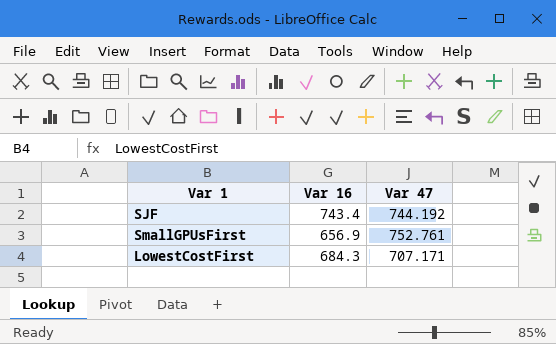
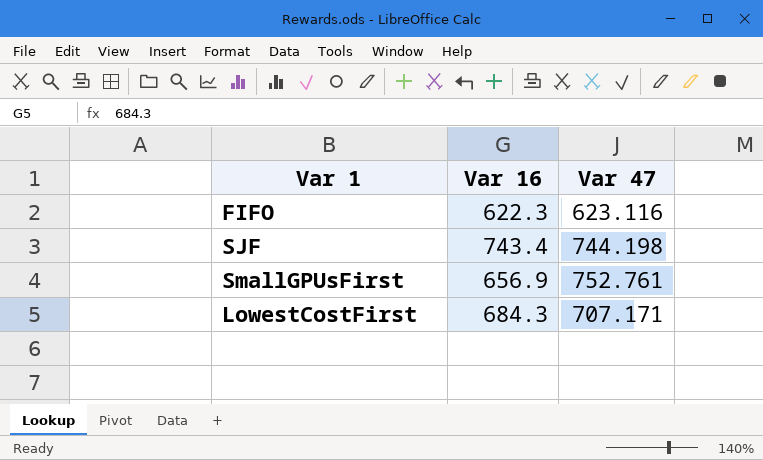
row FIFO: none -> 622.3 | 623.116
SJF | Var 47: 744.192 -> 744.198

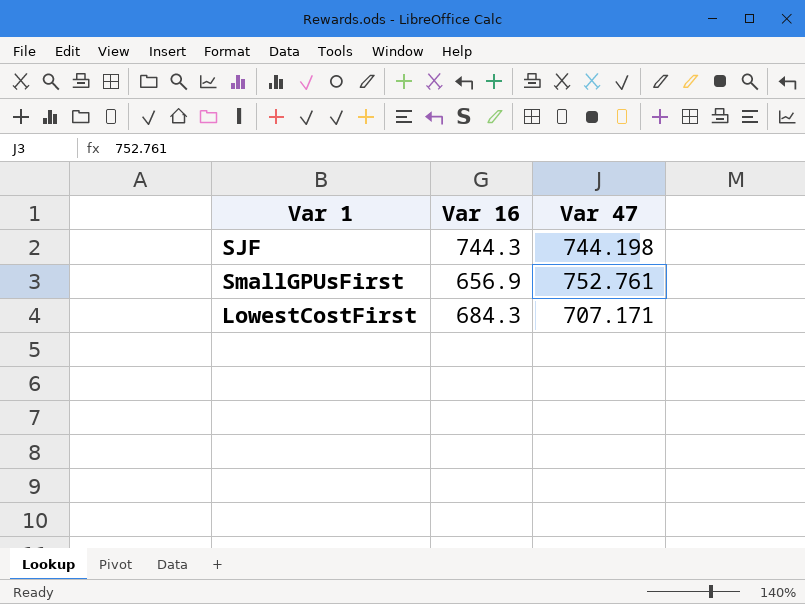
row FIFO: 622.3 | 623.116 -> none
SJF | Var 16: 743.4 -> 744.3

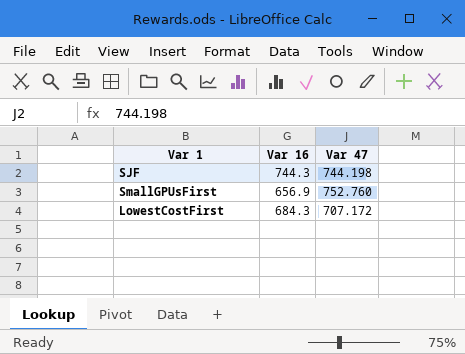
SmallGPUsFirst | Var 47: 752.761 -> 752.760
LowestCostFirst | Var 47: 707.171 -> 707.172

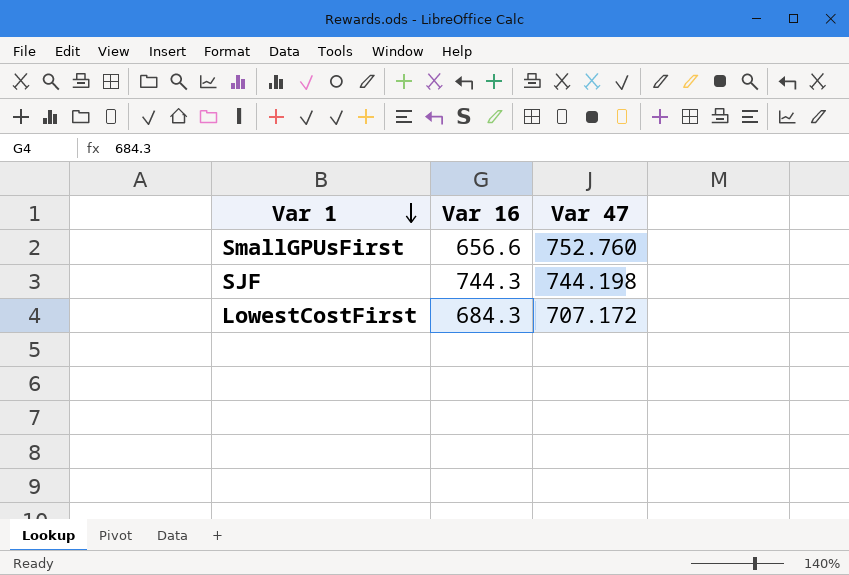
row order: none -> Var 1 descending
SmallGPUsFirst | Var 16: 656.9 -> 656.6

